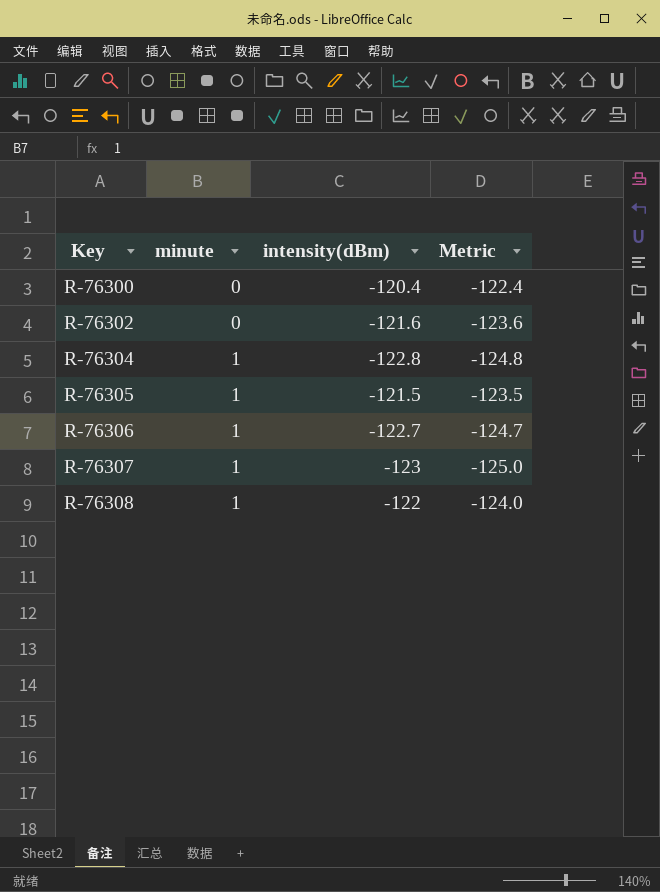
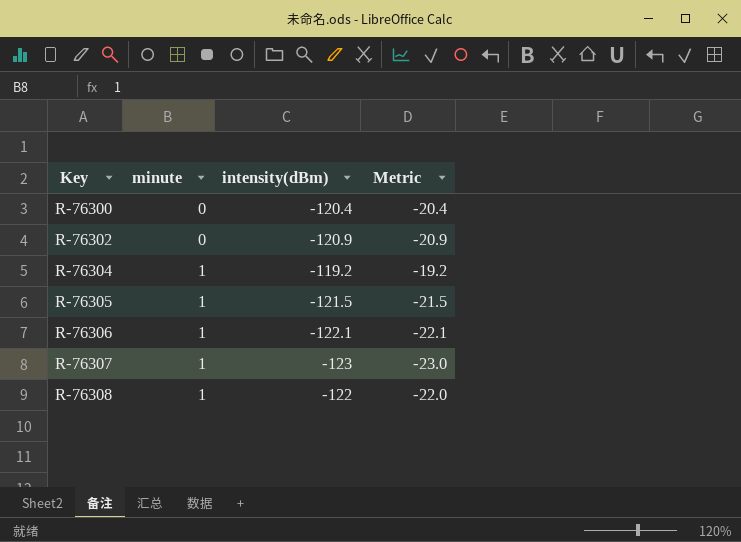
column Metric | formula: [intensity(dBm)] - 2 -> [intensity(dBm)] + 100
R-76302 | intensity(dBm): -121.6 -> -120.9
R-76304 | intensity(dBm): -122.8 -> -119.2
R-76306 | intensity(dBm): -122.7 -> -122.1

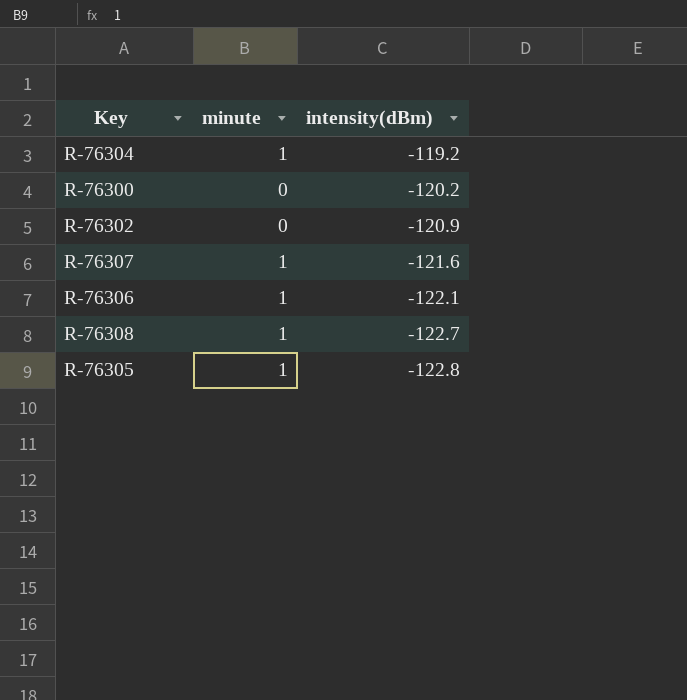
row order: Key ascending -> intensity(dBm) descending
column Metric | formula: [intensity(dBm)] + 100 -> none
R-76300 | intensity(dBm): -120.4 -> -120.2
R-76307 | intensity(dBm): -123 -> -121.6
R-76308 | intensity(dBm): -122 -> -122.7
R-76305 | intensity(dBm): -121.5 -> -122.8

